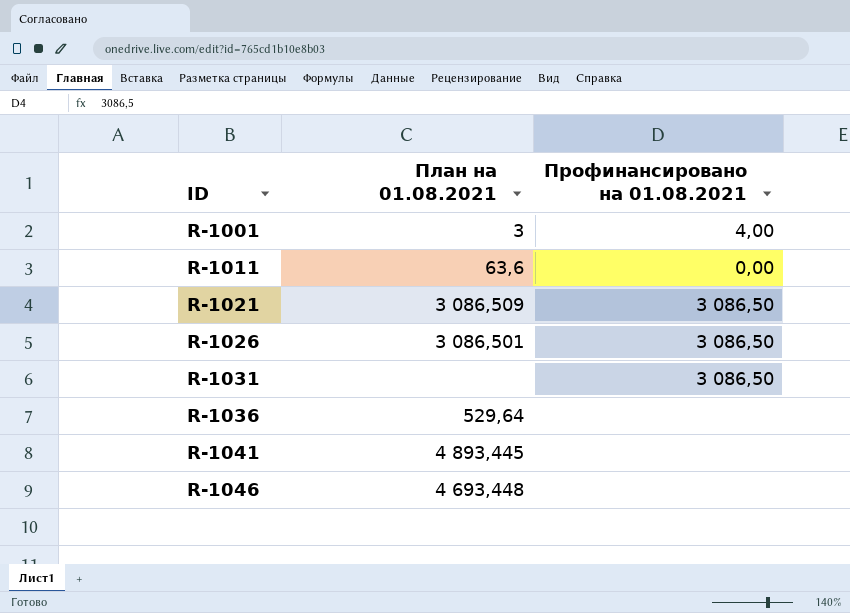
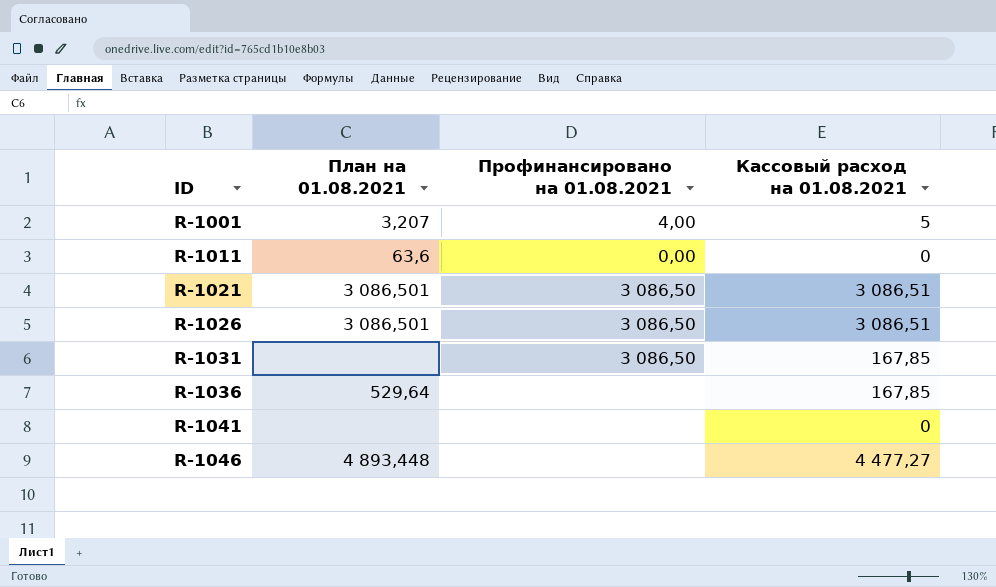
column Кассовый расход на 01.08.2021 | position: none -> 4
R-1001 | План на 01.08.2021: 3 -> 3,207
R-1021 | План на 01.08.2021: 3 086,509 -> 3 086,501
R-1041 | План на 01.08.2021: 4 893,445 -> none
R-1046 | План на 01.08.2021: 4 693,448 -> 4 893,448

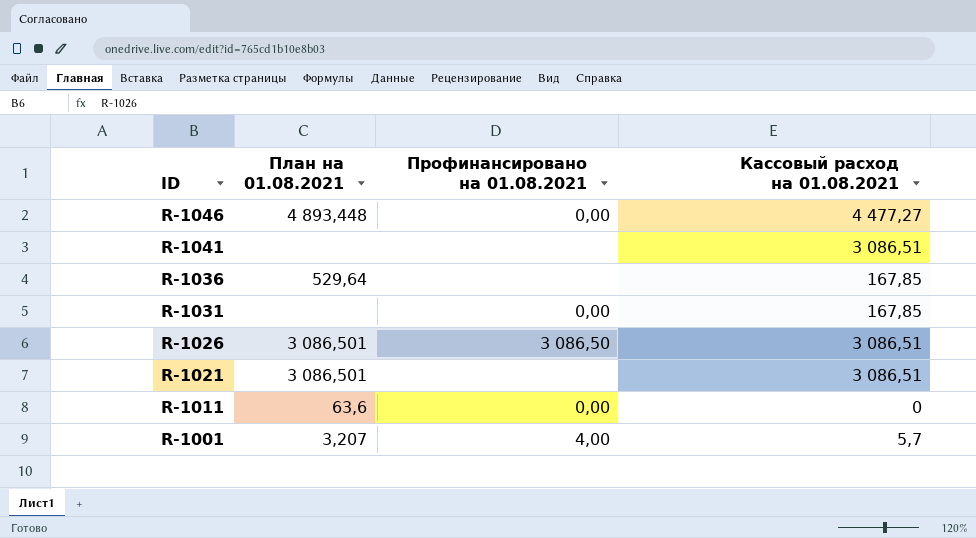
row order: ID ascending -> ID descending
R-1046 | Профинансировано на 01.08.2021: none -> 0,00
R-1041 | Кассовый расход на 01.08.2021: 0 -> 3 086,51
R-1031 | Профинансировано на 01.08.2021: 3 086,50 -> 0,00
R-1021 | Профинансировано на 01.08.2021: 3 086,50 -> none
R-1001 | Кассовый расход на 01.08.2021: 5 -> 5,7

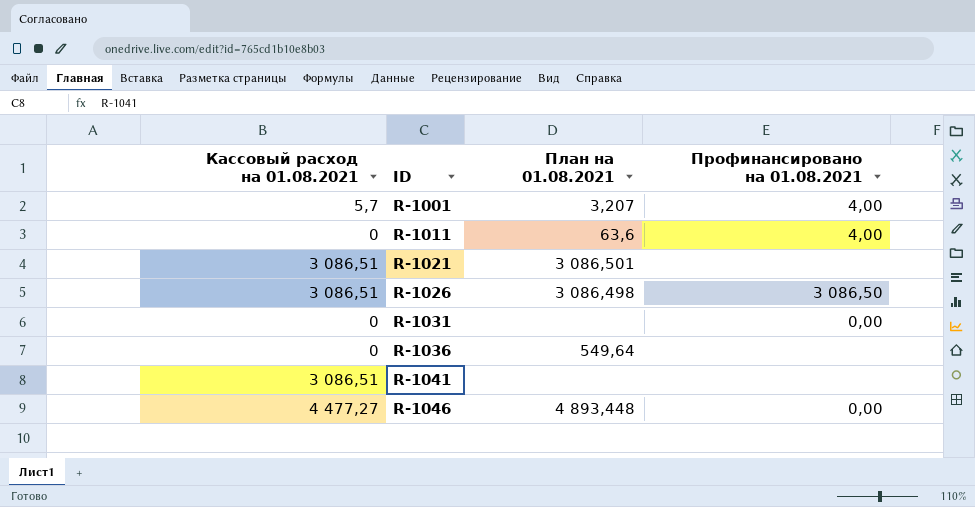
row order: ID descending -> ID ascending
column Кассовый расход на 01.08.2021 | position: 4 -> 1
R-1011 | Профинансировано на 01.08.2021: 0,00 -> 4,00
R-1026 | План на 01.08.2021: 3 086,501 -> 3 086,498
R-1031 | Кассовый расход на 01.08.2021: 167,85 -> 0
R-1036 | Кассовый расход на 01.08.2021: 167,85 -> 0
R-1036 | План на 01.08.2021: 529,64 -> 549,64

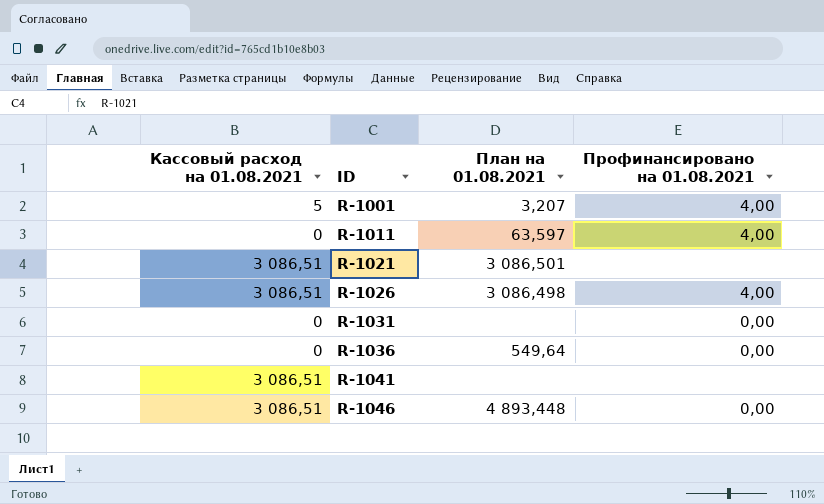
R-1001 | Кассовый расход на 01.08.2021: 5,7 -> 5
R-1011 | План на 01.08.2021: 63,6 -> 63,597
R-1026 | Профинансировано на 01.08.2021: 3 086,50 -> 4,00
R-1036 | Профинансировано на 01.08.2021: none -> 0,00
R-1046 | Кассовый расход на 01.08.2021: 4 477,27 -> 3 086,51

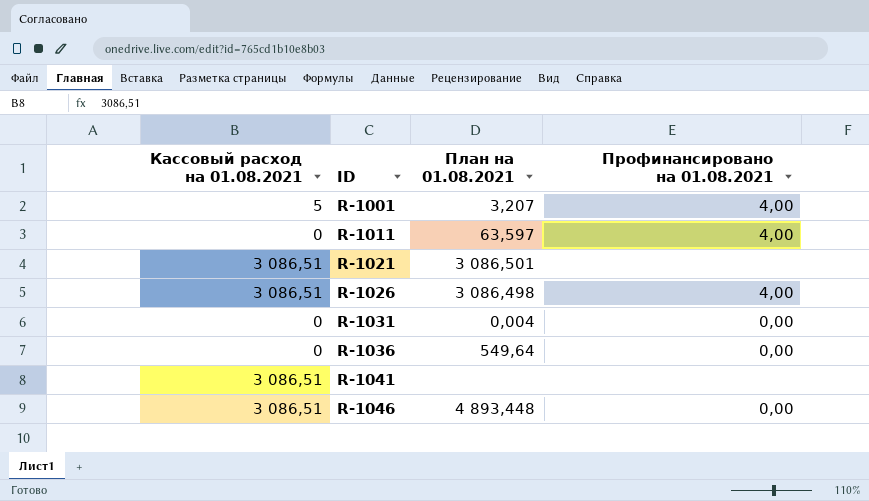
R-1031 | План на 01.08.2021: none -> 0,004

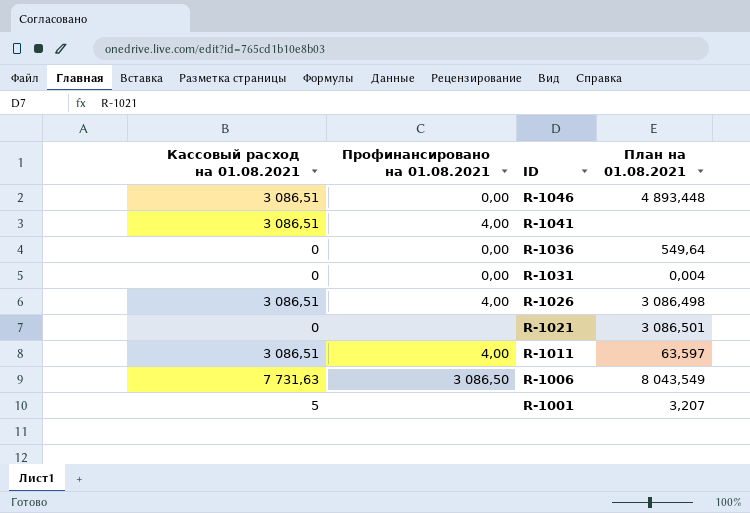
row order: ID ascending -> ID descending
column Профинансировано на 01.08.2021 | position: 4 -> 2
R-1041 | Профинансировано на 01.08.2021: none -> 4,00
R-1021 | Кассовый расход на 01.08.2021: 3 086,51 -> 0
R-1011 | Кассовый расход на 01.08.2021: 0 -> 3 086,51
row R-1006: none -> 7 731,63 | 3 086,50 | 8 043,549
R-1001 | Профинансировано на 01.08.2021: 4,00 -> none

